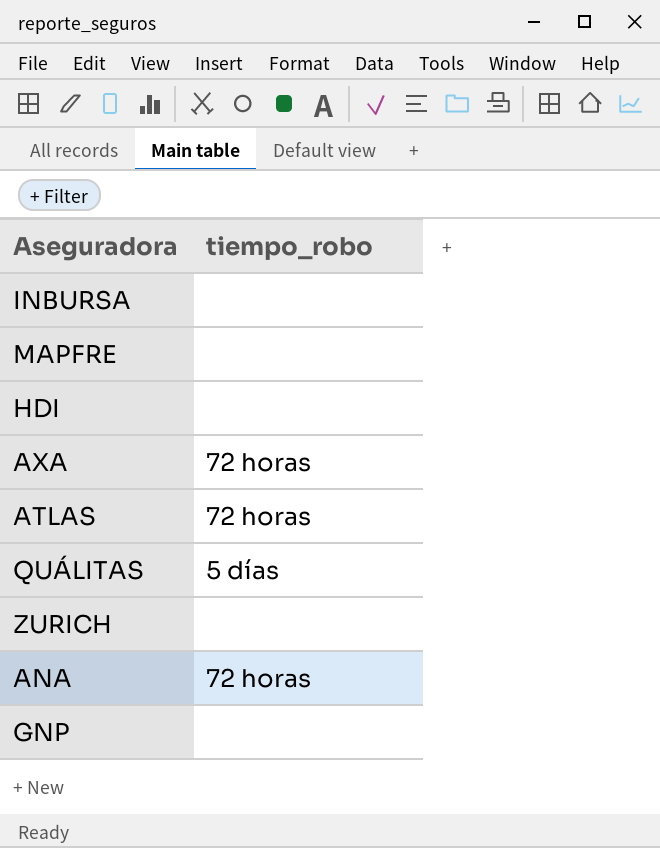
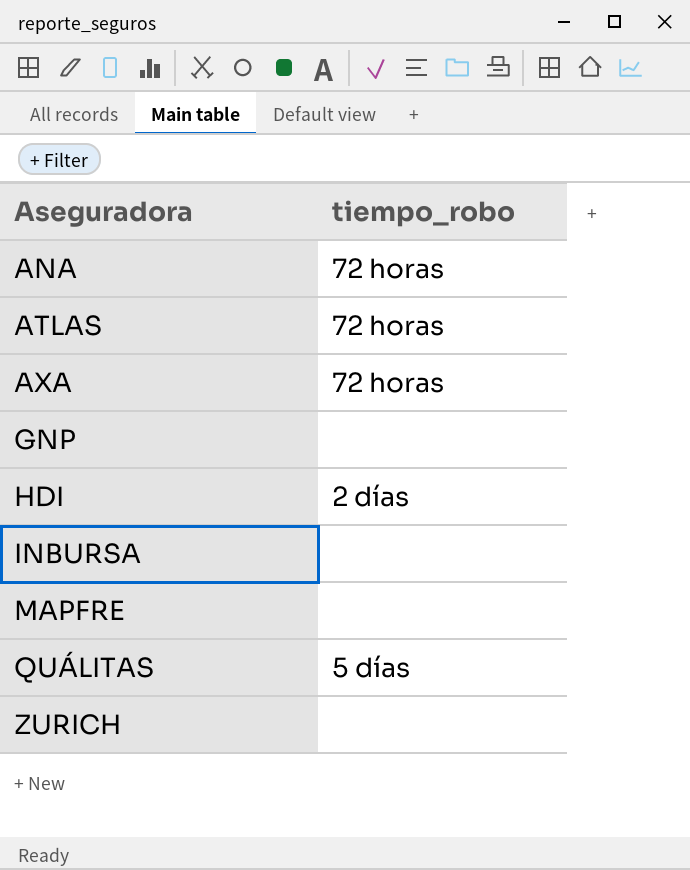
row order: none -> Aseguradora ascending
HDI | tiempo_robo: none -> 2 días

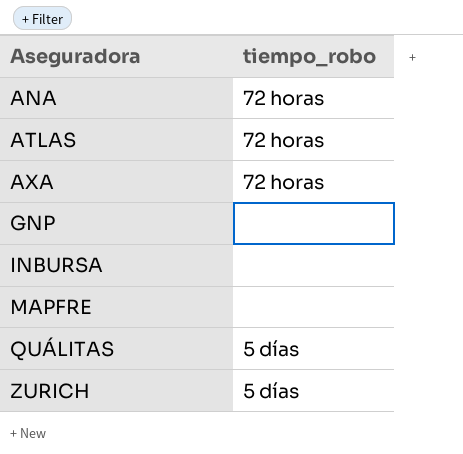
row HDI: 2 días -> none
ZURICH | tiempo_robo: none -> 5 días

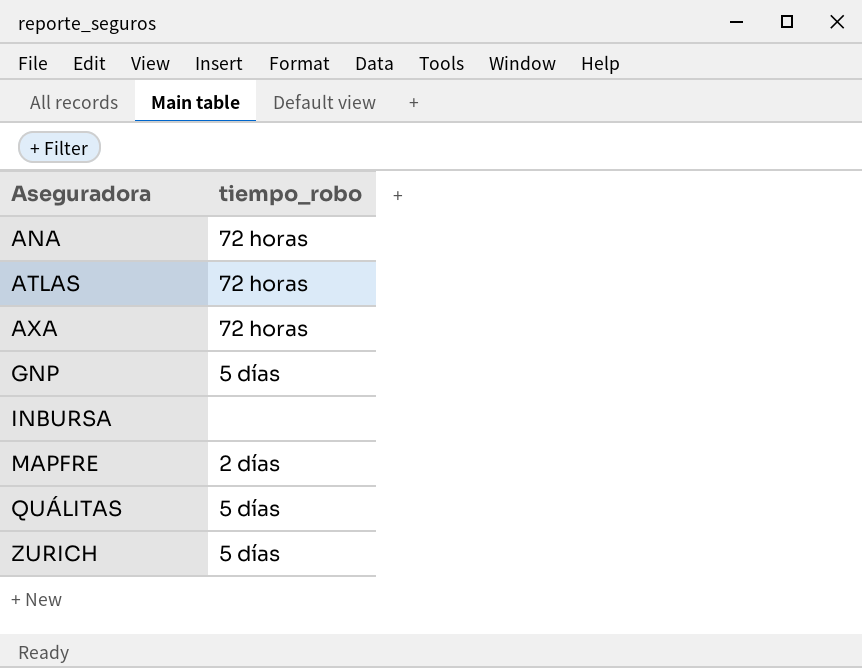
GNP | tiempo_robo: none -> 5 días
MAPFRE | tiempo_robo: none -> 2 días

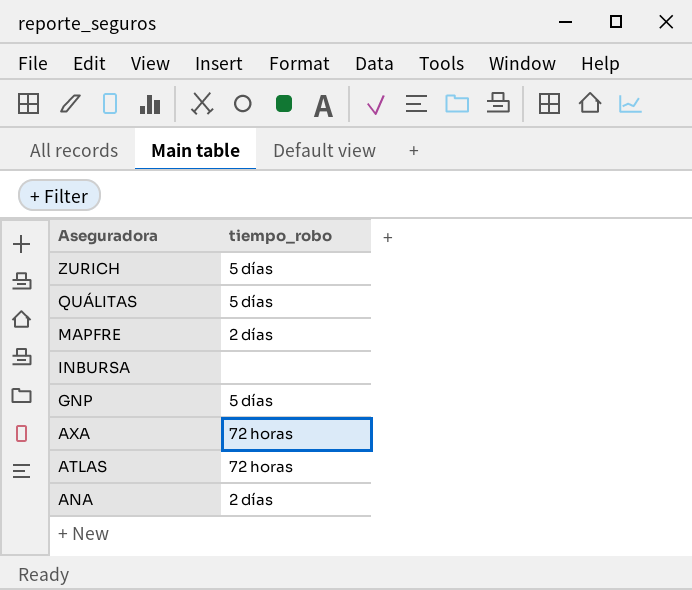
row order: Aseguradora ascending -> Aseguradora descending
ANA | tiempo_robo: 72 horas -> 2 días

